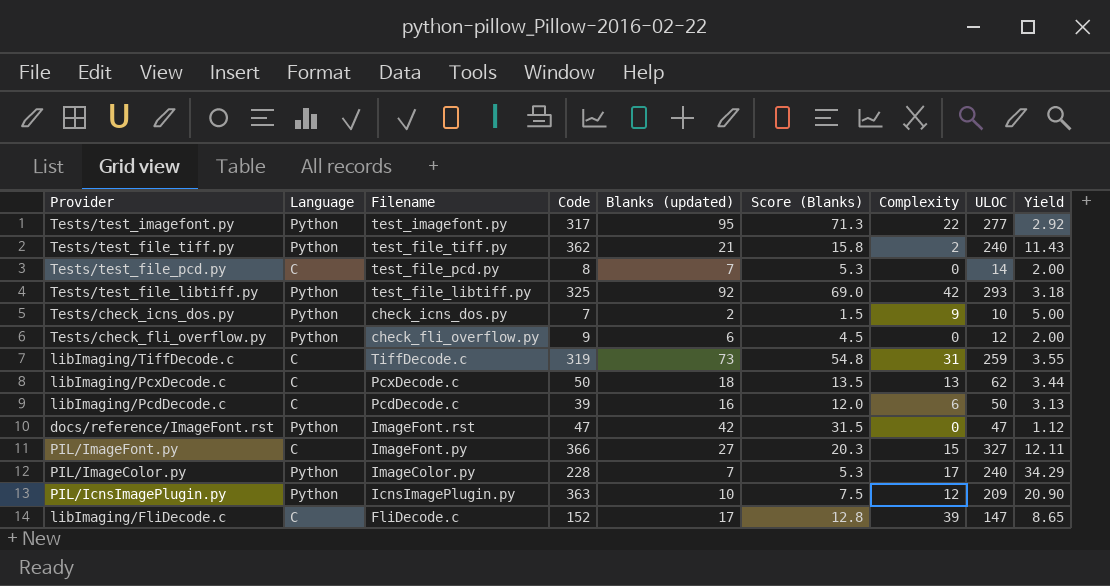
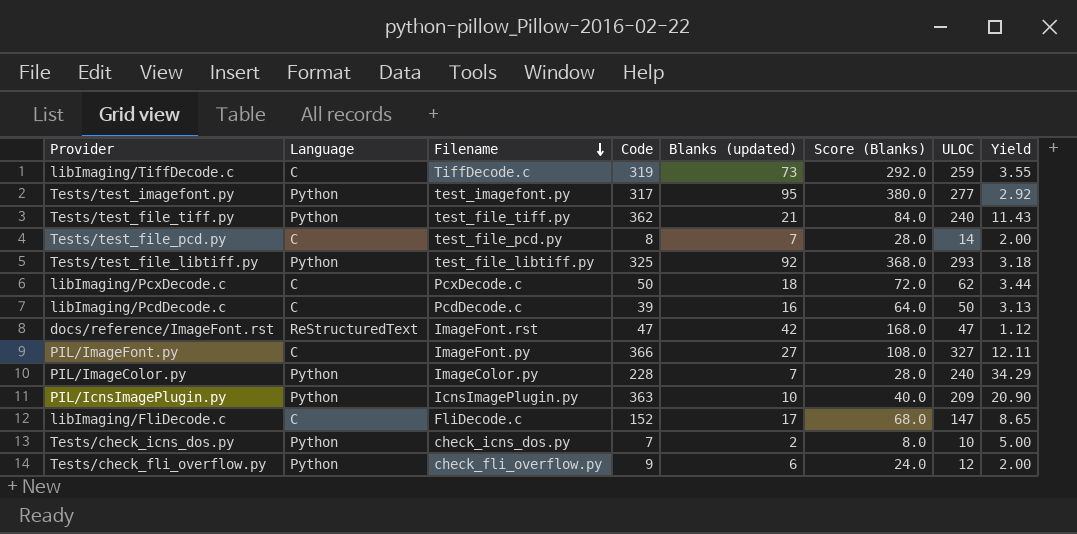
row order: none -> Filename descending
column Complexity | position: 7 -> none
column Score (Blanks) | formula: [Blanks (updated)] * 0.75 -> [Blanks (updated)] * 4
docs/reference/ImageFont.rst | Language: Python -> ReStructuredText

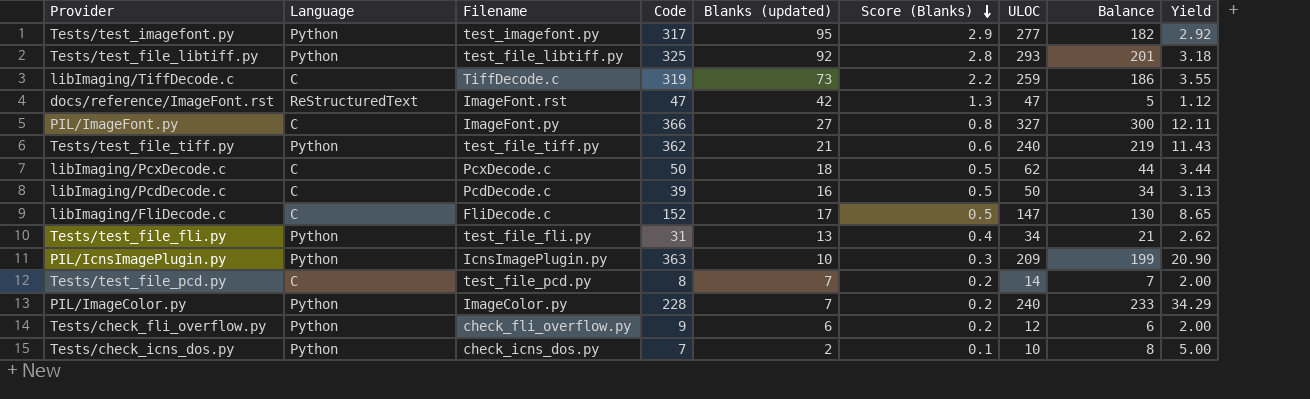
row order: Filename descending -> Score (Blanks) descending
column Score (Blanks) | formula: [Blanks (updated)] * 4 -> [Blanks (updated)] * 0.03
column Balance | formula: none -> [ULOC] - [Blanks (updated)]
row Tests/test_file_fli.py: none -> Python | test_file_fli.py | 31 | 13 | 0.4 | 34 | 21 | 2.62

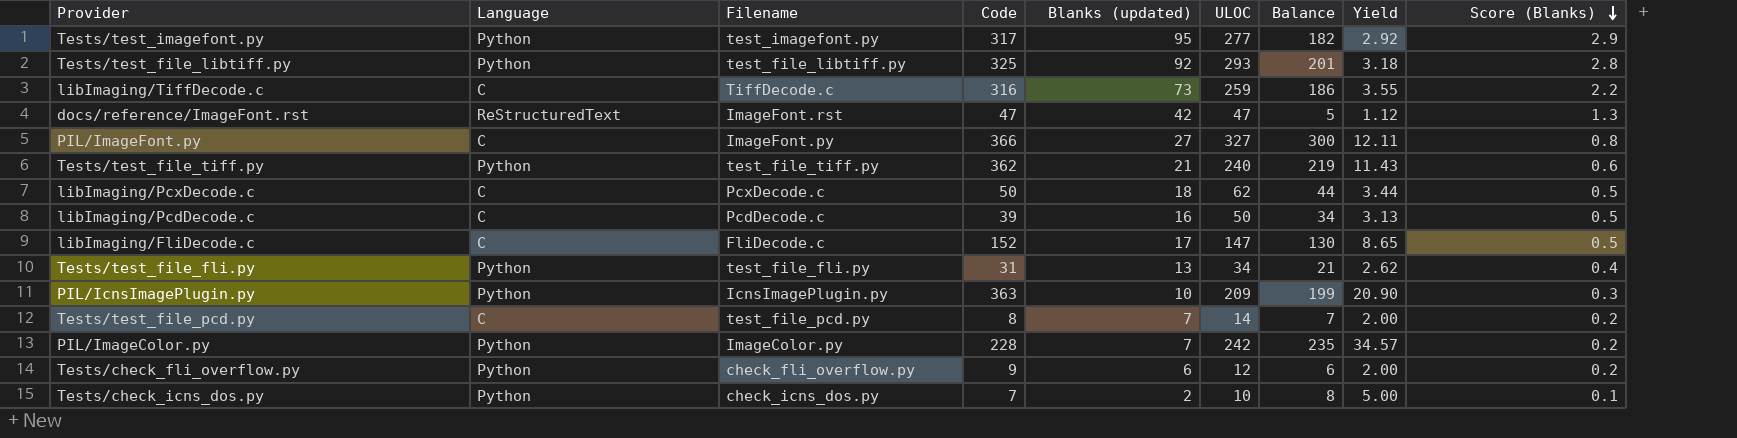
column Score (Blanks) | position: 6 -> 9
libImaging/TiffDecode.c | Code: 319 -> 316
PIL/ImageColor.py | ULOC: 240 -> 242
PIL/ImageColor.py | Balance: 233 -> 235
PIL/ImageColor.py | Yield: 34.29 -> 34.57

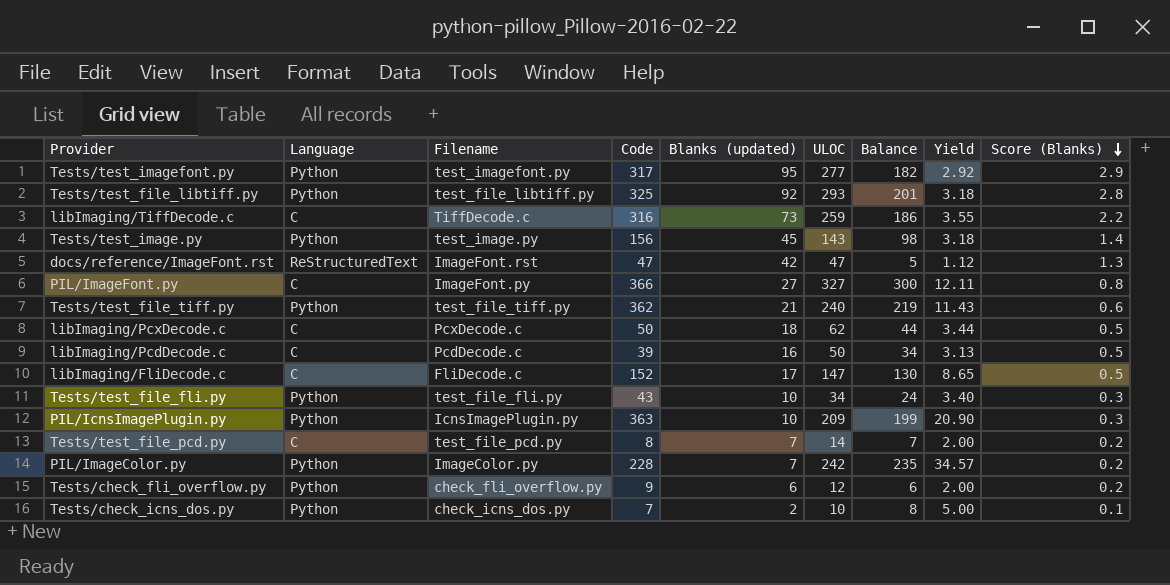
row Tests/test_image.py: none -> Python | test_image.py | 156 | 45 | 143 | 98 | 3.18 | 1.4
Tests/test_file_fli.py | Code: 31 -> 43
Tests/test_file_fli.py | Blanks (updated): 13 -> 10
Tests/test_file_fli.py | Balance: 21 -> 24
Tests/test_file_fli.py | Yield: 2.62 -> 3.40
Tests/test_file_fli.py | Score (Blanks): 0.4 -> 0.3

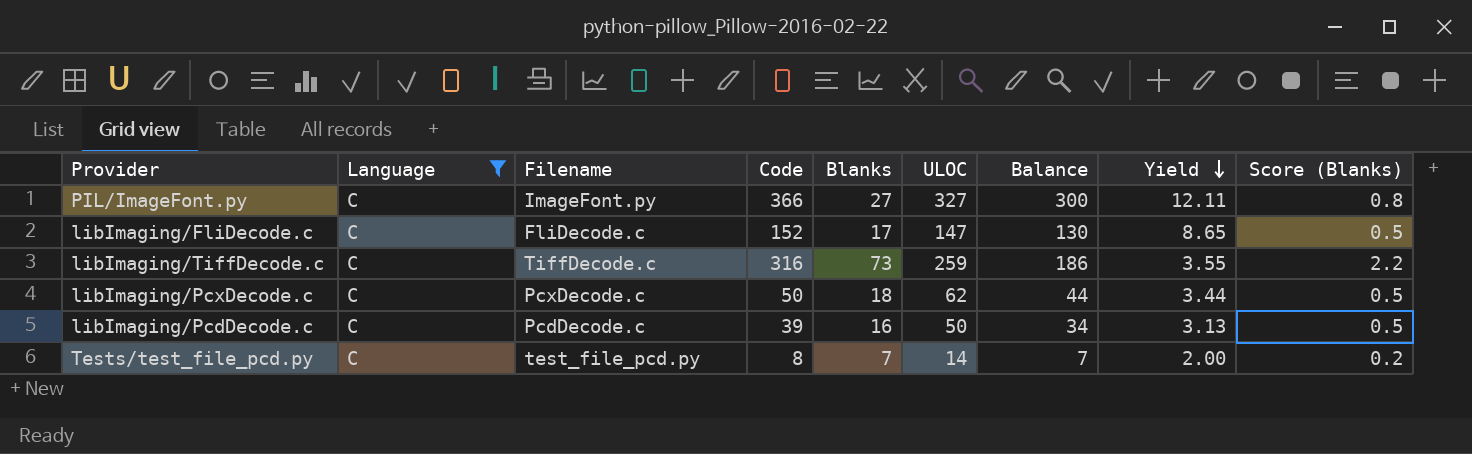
filter: none -> Language = C
row order: Score (Blanks) descending -> Yield descending
column name: Blanks (updated) -> Blanks

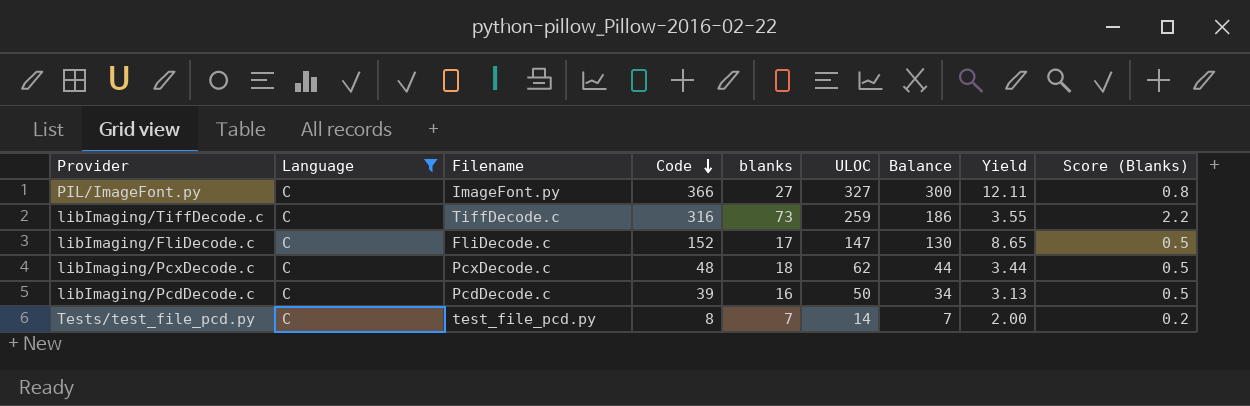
row order: Yield descending -> Code descending
column name: Blanks -> blanks
libImaging/PcxDecode.c | Code: 50 -> 48

